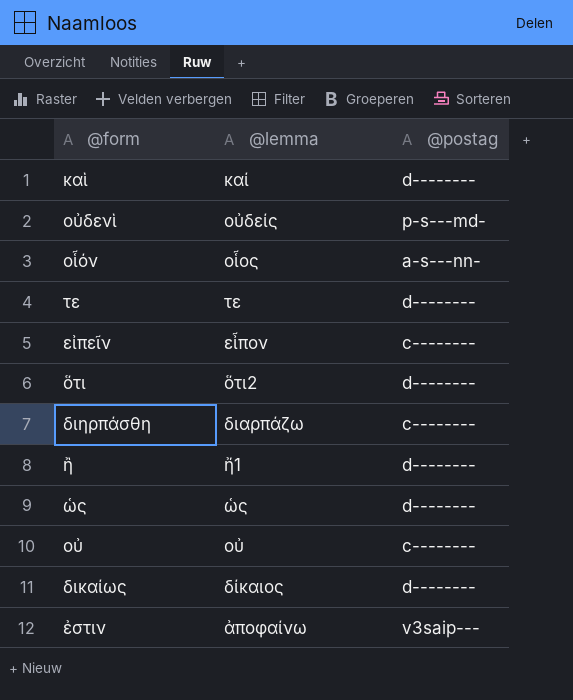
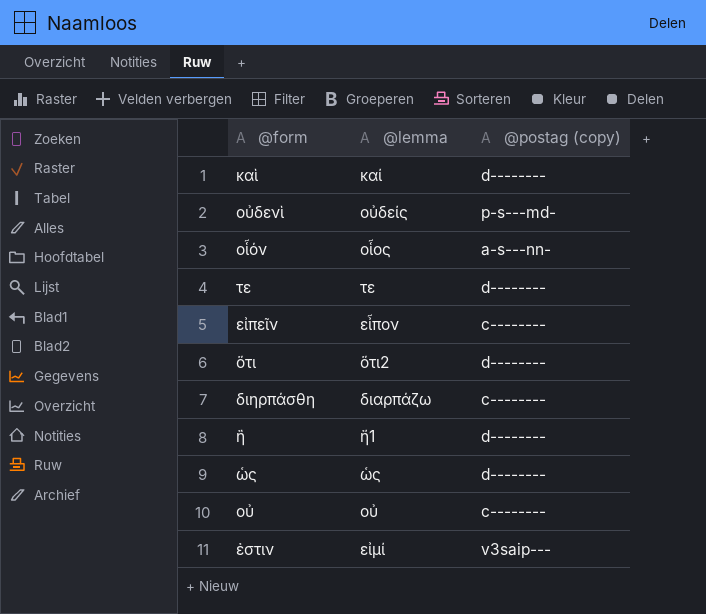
column name: @postag -> @postag (copy)
row δικαίως: δίκαιος | d-------- -> none
ἐστιν | @lemma: ἀποφαίνω -> εἰμί

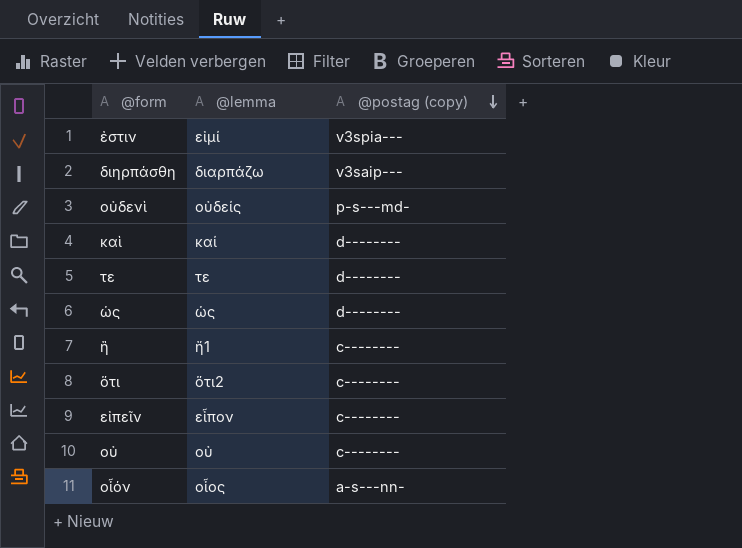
row order: none -> @postag (copy) descending
ἐστιν | @postag (copy): v3saip--- -> v3spia---
διηρπάσθη | @postag (copy): c-------- -> v3saip---
ἢ | @postag (copy): d-------- -> c--------
ὅτι | @postag (copy): d-------- -> c--------

